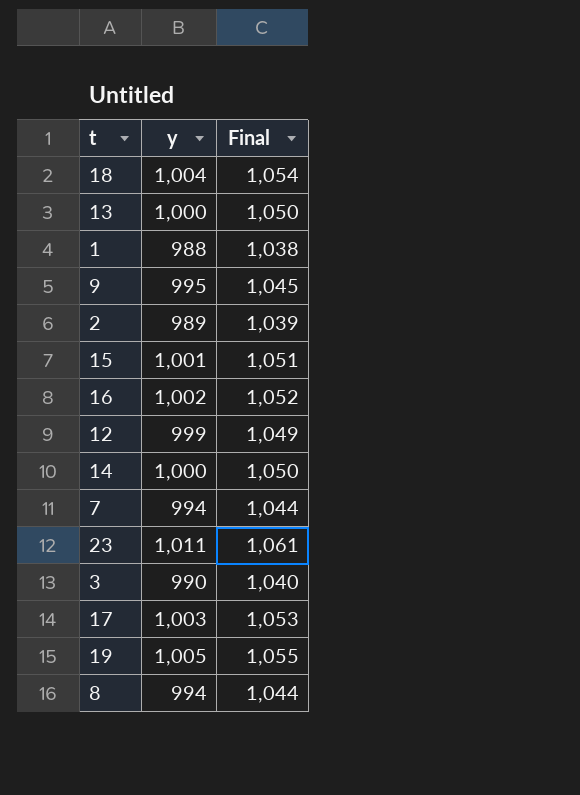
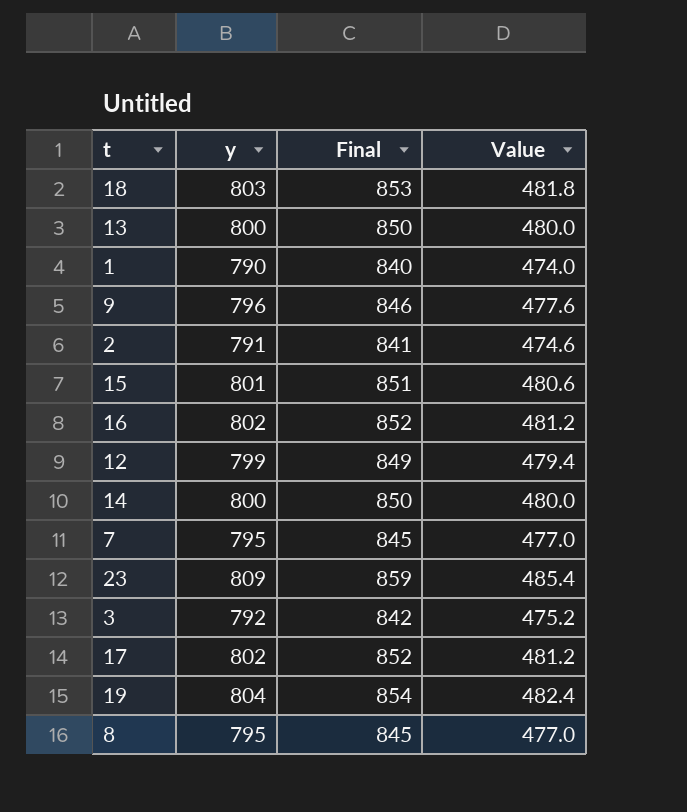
column Value | formula: none -> [y] * 0.6
18 | y: 1,004 -> 803
18 | Final: 1,054 -> 853
13 | y: 1,000 -> 800
13 | Final: 1,050 -> 850
1 | y: 988 -> 790
1 | Final: 1,038 -> 840
9 | y: 995 -> 796
9 | Final: 1,045 -> 846
2 | y: 989 -> 791
2 | Final: 1,039 -> 841
15 | y: 1,001 -> 801
15 | Final: 1,051 -> 851
16 | y: 1,002 -> 802
16 | Final: 1,052 -> 852
12 | y: 999 -> 799
12 | Final: 1,049 -> 849
14 | y: 1,000 -> 800
14 | Final: 1,050 -> 850
7 | y: 994 -> 795
7 | Final: 1,044 -> 845
23 | y: 1,011 -> 809
23 | Final: 1,061 -> 859
3 | y: 990 -> 792
3 | Final: 1,040 -> 842
17 | y: 1,003 -> 802
17 | Final: 1,053 -> 852
19 | y: 1,005 -> 804
19 | Final: 1,055 -> 854
8 | y: 994 -> 795
8 | Final: 1,044 -> 845

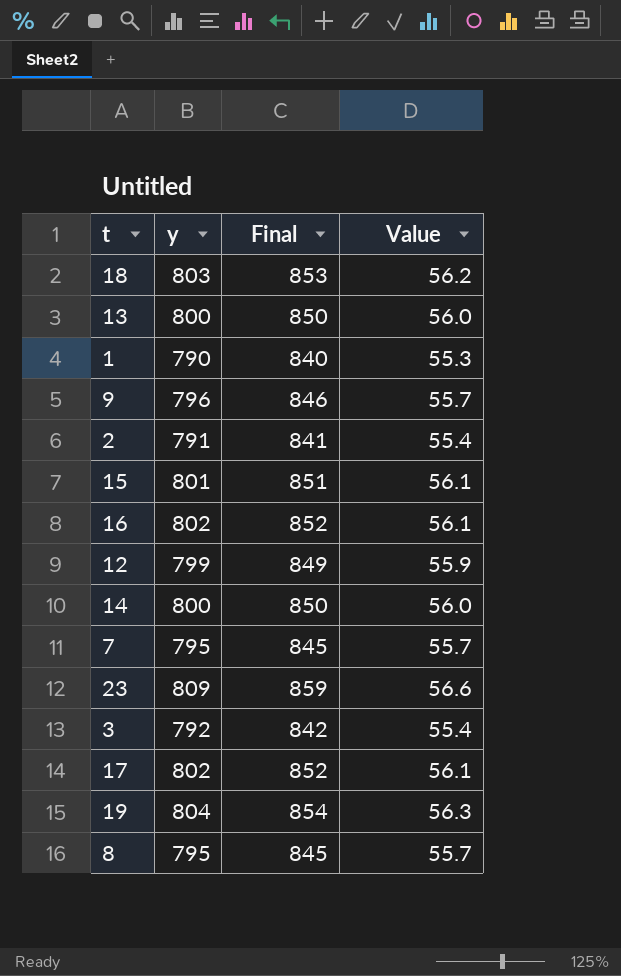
column Value | formula: [y] * 0.6 -> [y] * 0.07

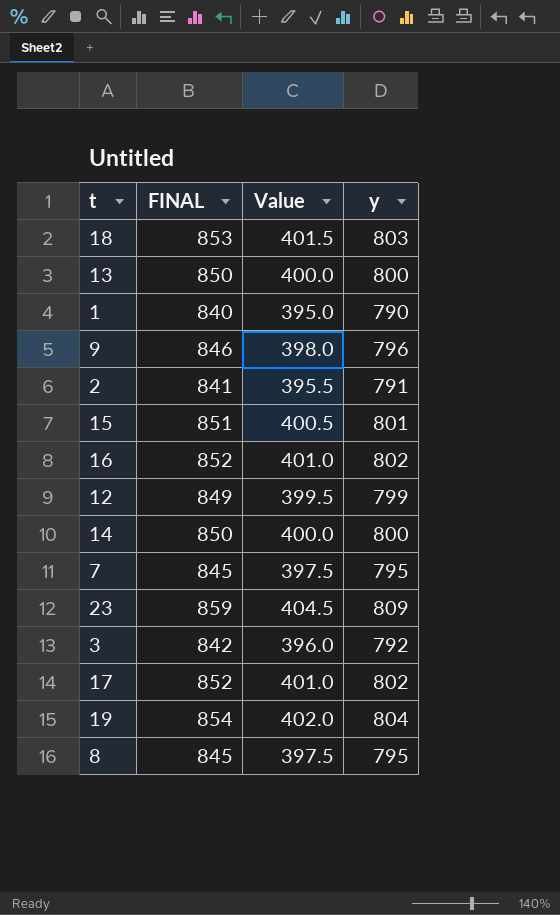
column name: Final -> FINAL
column Value | formula: [y] * 0.07 -> [y] * 0.5
column y | position: 2 -> 4

